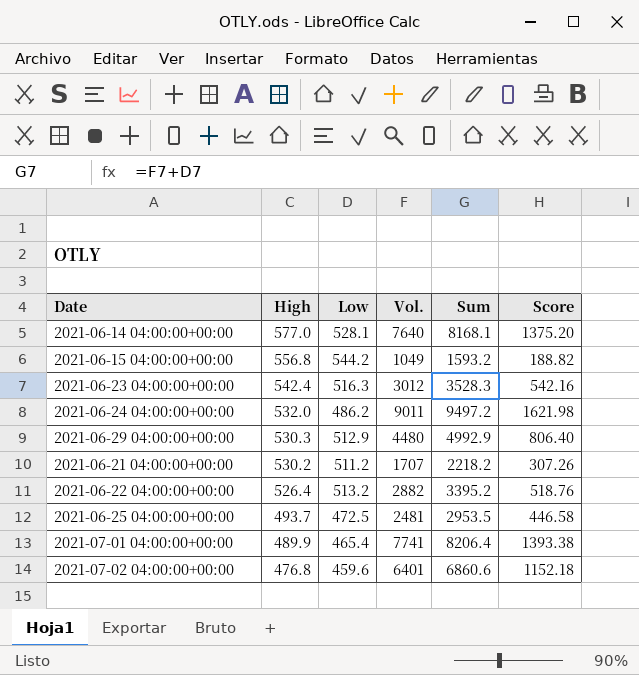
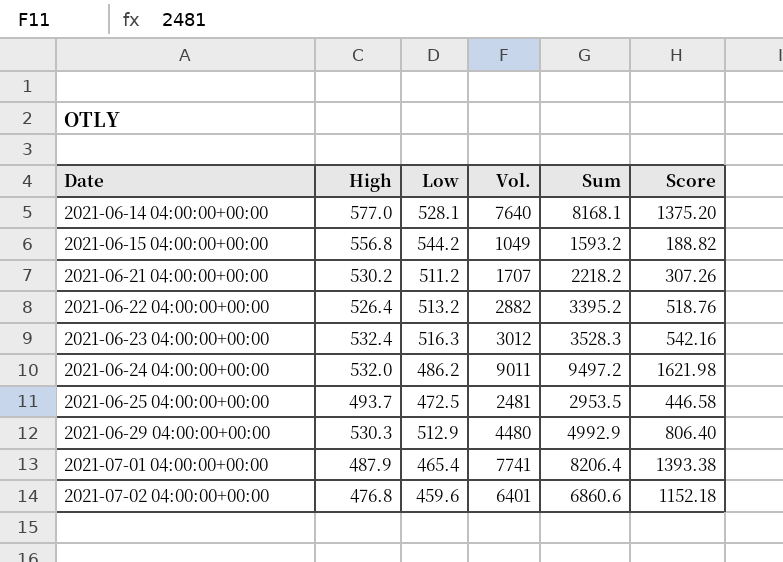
row order: High descending -> Date ascending
2021-06-23 04:00:00+00:00 | High: 542.4 -> 532.4
2021-07-01 04:00:00+00:00 | High: 489.9 -> 487.9

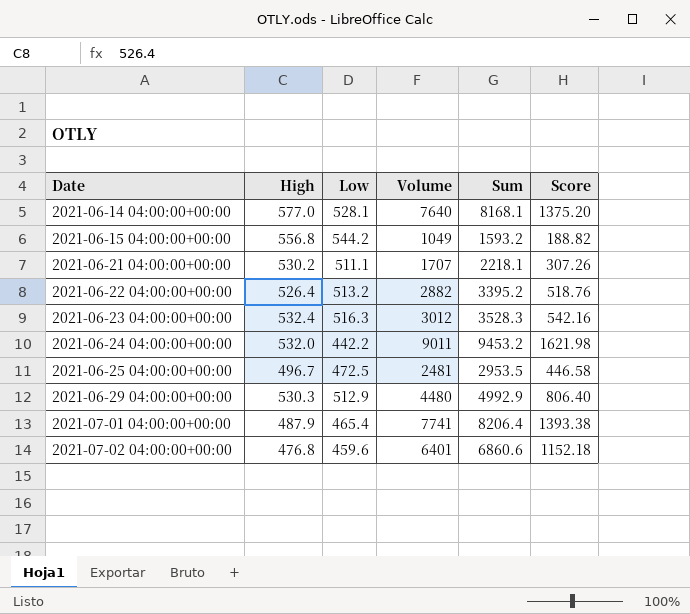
column name: Vol. -> Volume
2021-06-21 04:00:00+00:00 | Low: 511.2 -> 511.1
2021-06-21 04:00:00+00:00 | Sum: 2218.2 -> 2218.1
2021-06-24 04:00:00+00:00 | Low: 486.2 -> 442.2
2021-06-24 04:00:00+00:00 | Sum: 9497.2 -> 9453.2
2021-06-25 04:00:00+00:00 | High: 493.7 -> 496.7

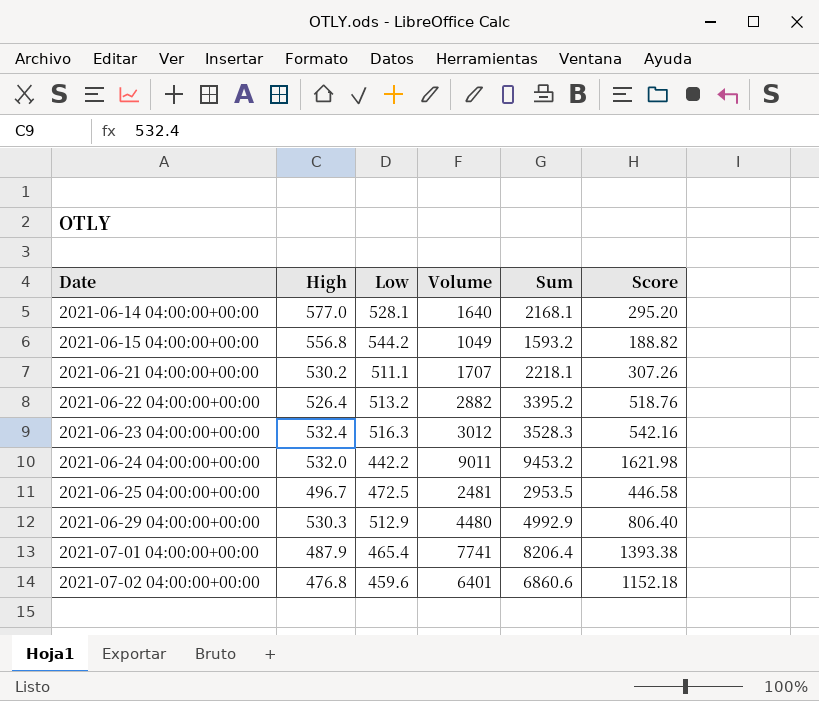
2021-06-14 04:00:00+00:00 | Volume: 7640 -> 1640
2021-06-14 04:00:00+00:00 | Sum: 8168.1 -> 2168.1
2021-06-14 04:00:00+00:00 | Score: 1375.20 -> 295.20

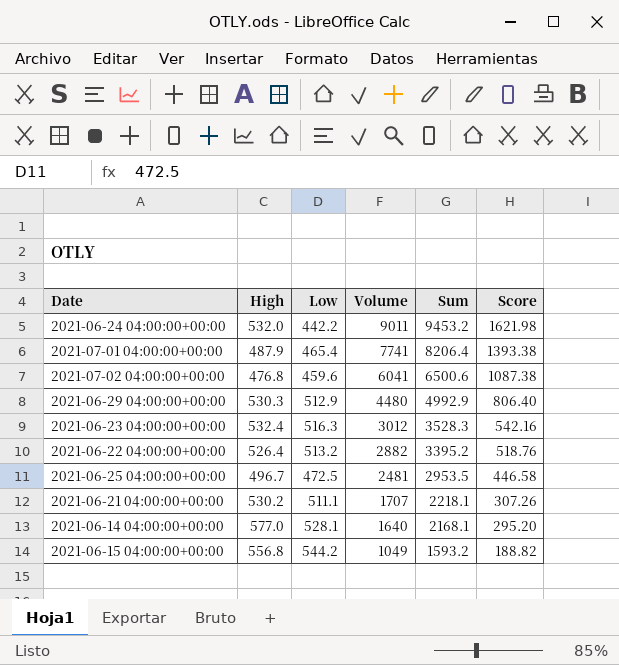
row order: Date ascending -> Volume descending
2021-07-02 04:00:00+00:00 | Volume: 6401 -> 6041
2021-07-02 04:00:00+00:00 | Sum: 6860.6 -> 6500.6
2021-07-02 04:00:00+00:00 | Score: 1152.18 -> 1087.38

